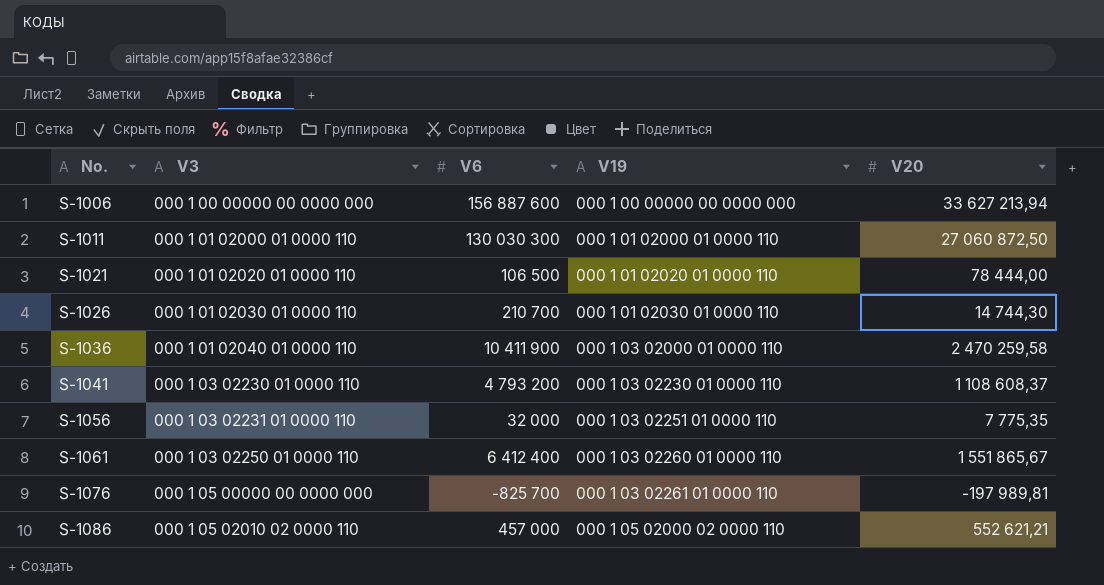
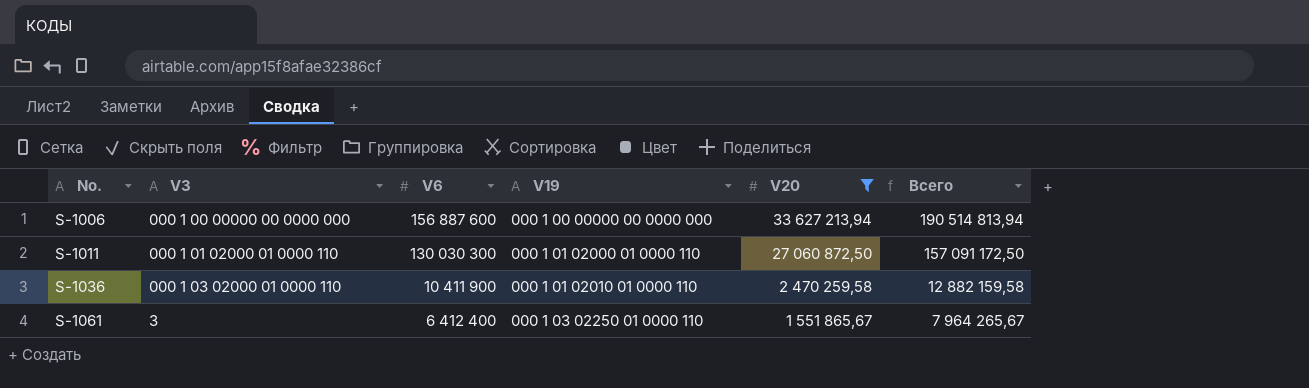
filter: none -> V20 >= 1 551 865,67
column Всего | formula: none -> [V6] + [V20]
S-1036 | V3: 000 1 01 02040 01 0000 110 -> 000 1 03 02000 01 0000 110
S-1036 | V19: 000 1 03 02000 01 0000 110 -> 000 1 01 02010 01 0000 110
S-1061 | V3: 000 1 03 02250 01 0000 110 -> 3
S-1061 | V19: 000 1 03 02260 01 0000 110 -> 000 1 03 02250 01 0000 110

